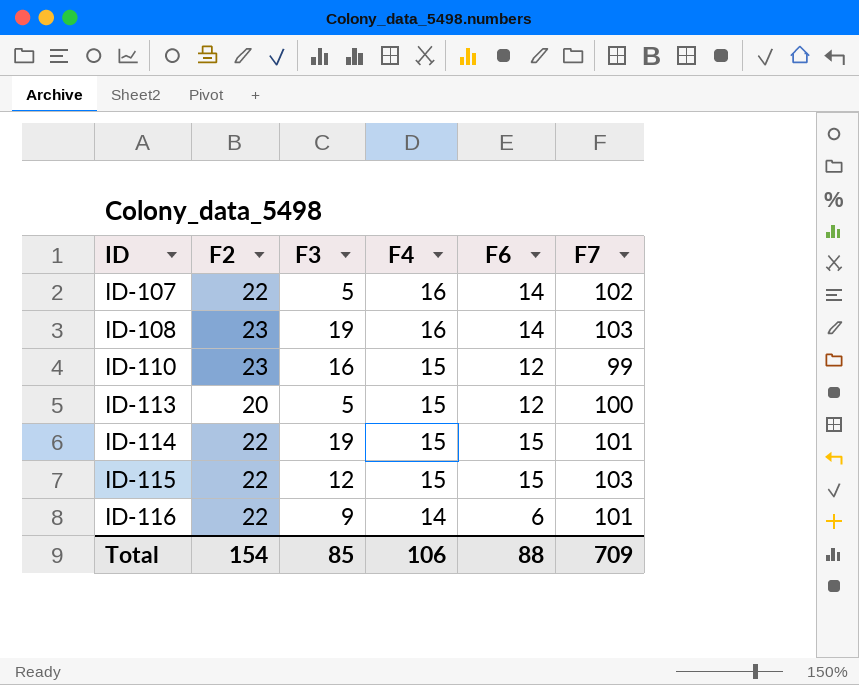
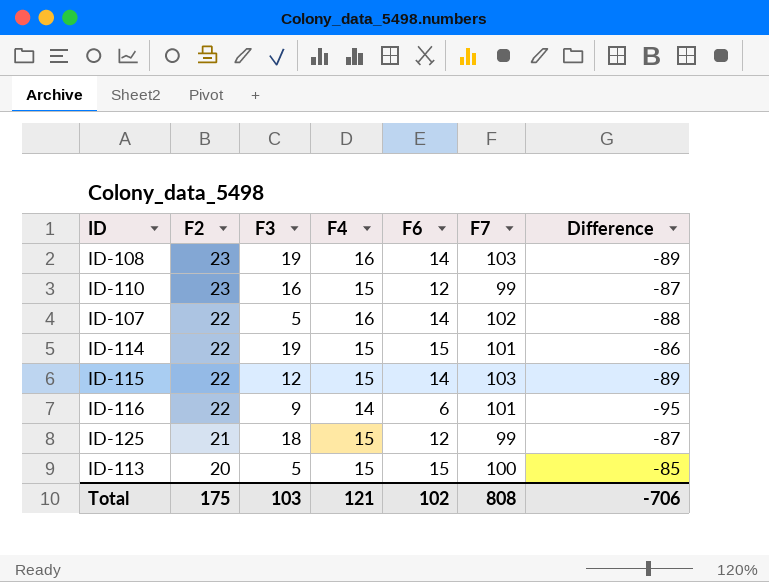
row order: ID ascending -> F2 descending
column Difference | formula: none -> [F6] - [F7]
ID-115 | F6: 15 -> 14
row ID-125: none -> 21 | 18 | 15 | 12 | 99 | -87
ID-113 | F6: 12 -> 15
Total | F2: 154 -> 175
Total | F3: 85 -> 103
Total | F4: 106 -> 121
Total | F6: 88 -> 102
Total | F7: 709 -> 808

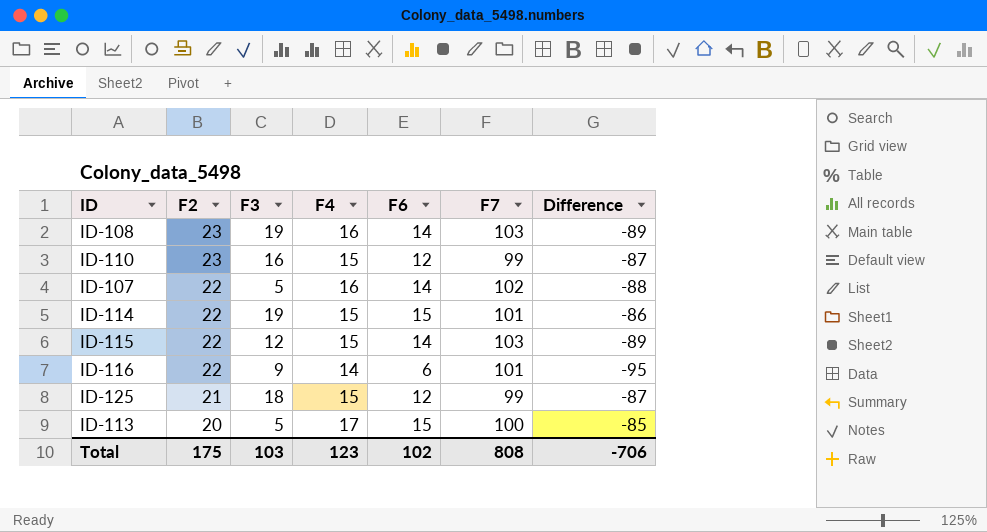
ID-113 | F4: 15 -> 17
Total | F4: 121 -> 123

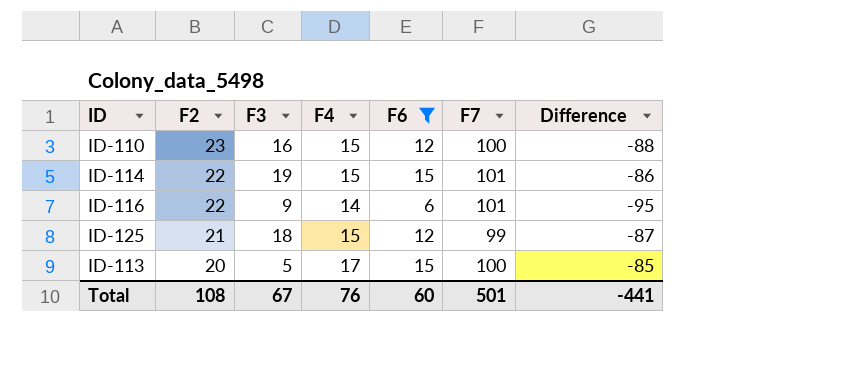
filter: none -> F6 != 14
ID-110 | F7: 99 -> 100
ID-110 | Difference: -87 -> -88
Total | F2: 175 -> 108
Total | F3: 103 -> 67
Total | F4: 123 -> 76
Total | F6: 102 -> 60
Total | F7: 808 -> 501
Total | Difference: -706 -> -441

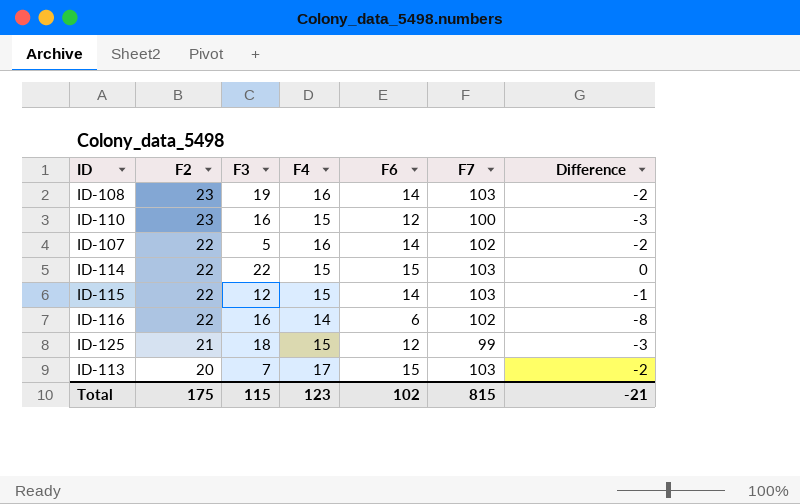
filter: F6 != 14 -> none
column Difference | formula: [F6] - [F7] -> [F6] - [F4]
ID-114 | F3: 19 -> 22
ID-114 | F7: 101 -> 103
ID-116 | F3: 9 -> 16
ID-116 | F7: 101 -> 102
ID-113 | F3: 5 -> 7
ID-113 | F7: 100 -> 103
Total | F2: 108 -> 175
Total | F3: 67 -> 115
Total | F4: 76 -> 123
Total | F6: 60 -> 102
Total | F7: 501 -> 815
Total | Difference: -441 -> -21

